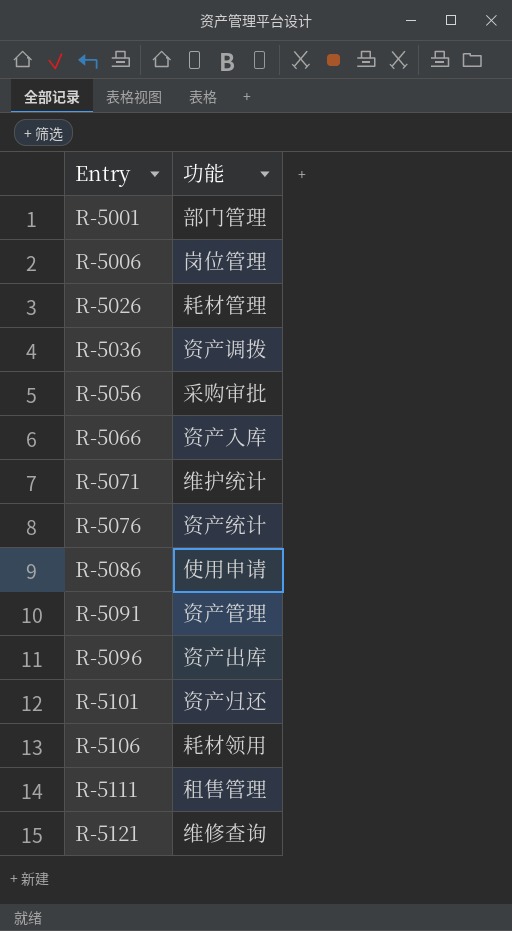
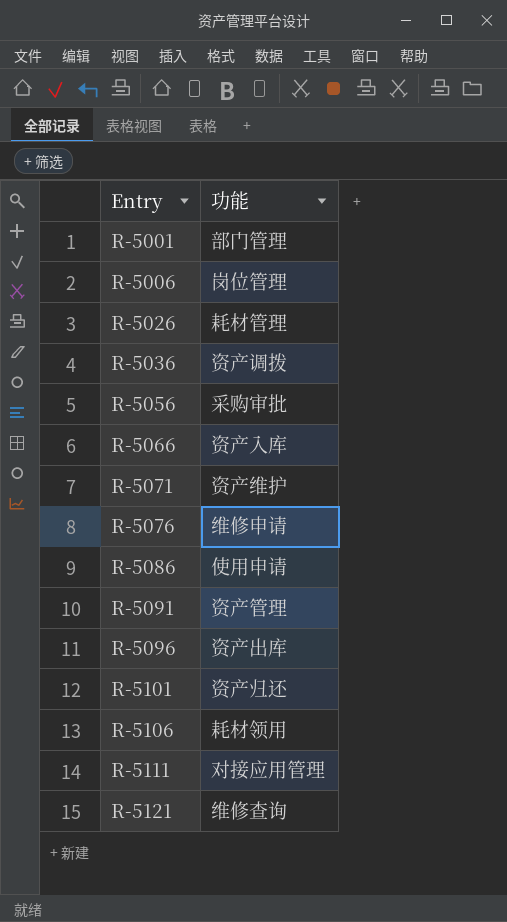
R-5071 | 功能: 维护统计 -> 资产维护
R-5076 | 功能: 资产统计 -> 维修申请
R-5111 | 功能: 租售管理 -> 对接应用管理

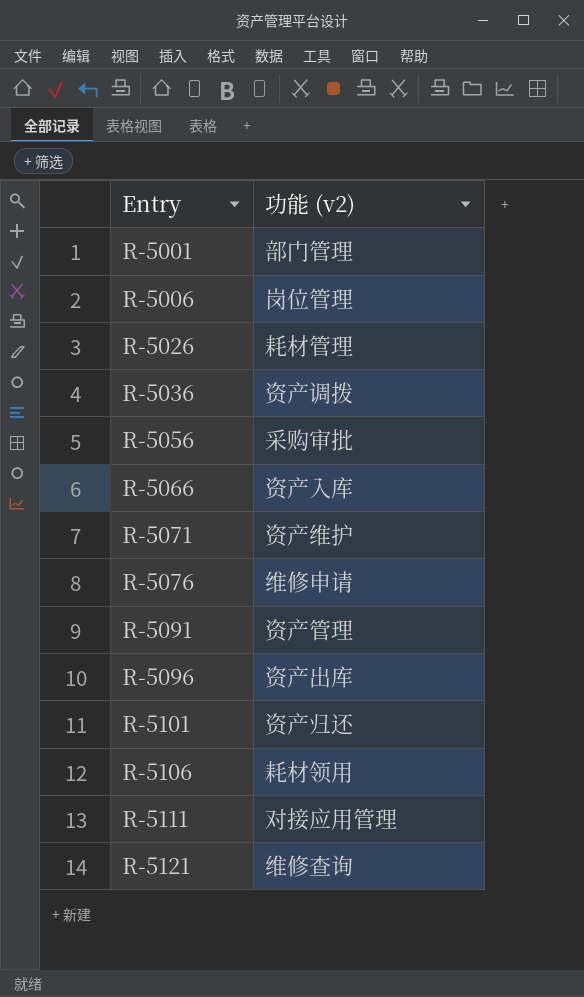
column name: 功能 -> 功能 (v2)
row R-5086: 使用申请 -> none

